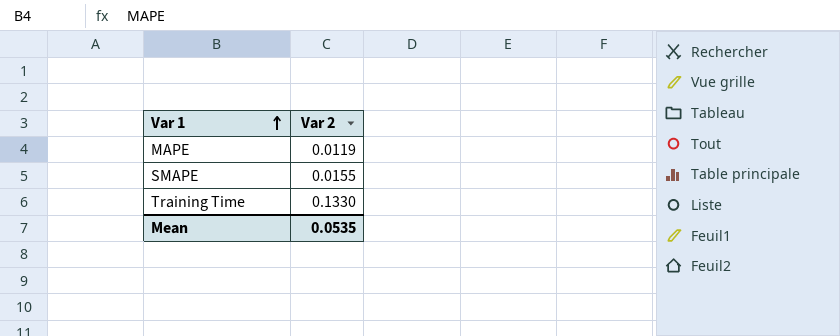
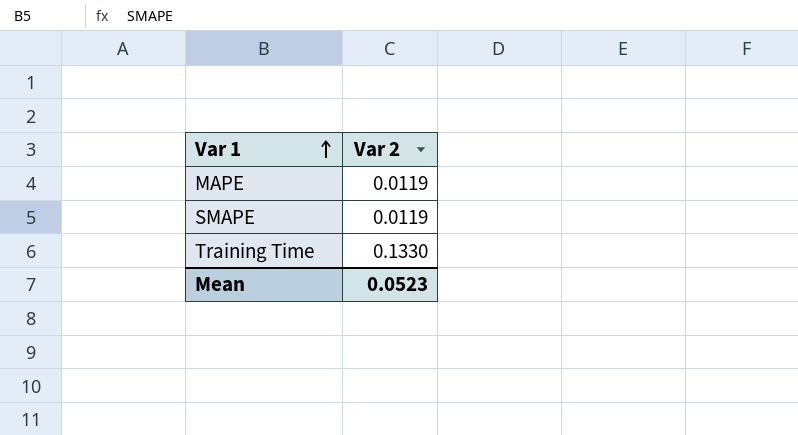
SMAPE | Var 2: 0.0155 -> 0.0119
Mean | Var 2: 0.0535 -> 0.0523

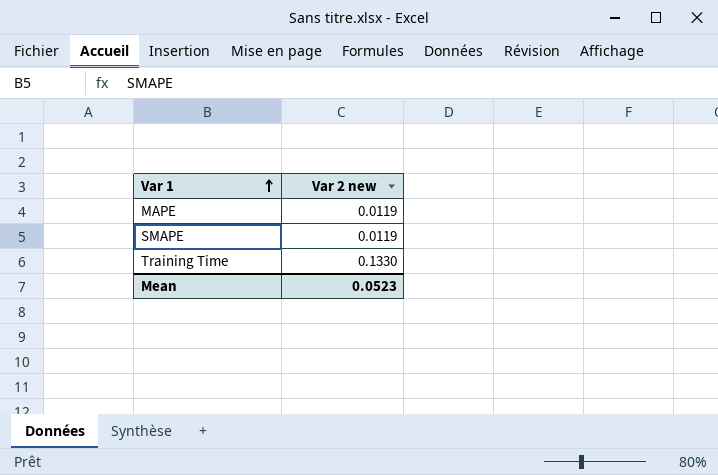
column name: Var 2 -> Var 2 new

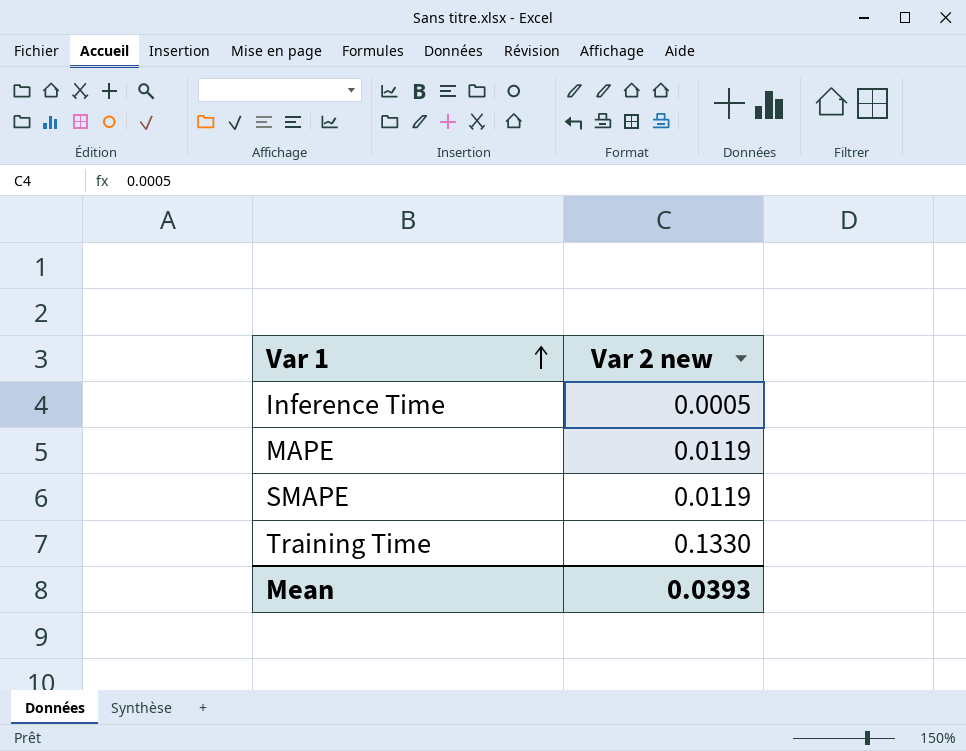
row Inference Time: none -> 0.0005
Mean | Var 2 new: 0.0523 -> 0.0393

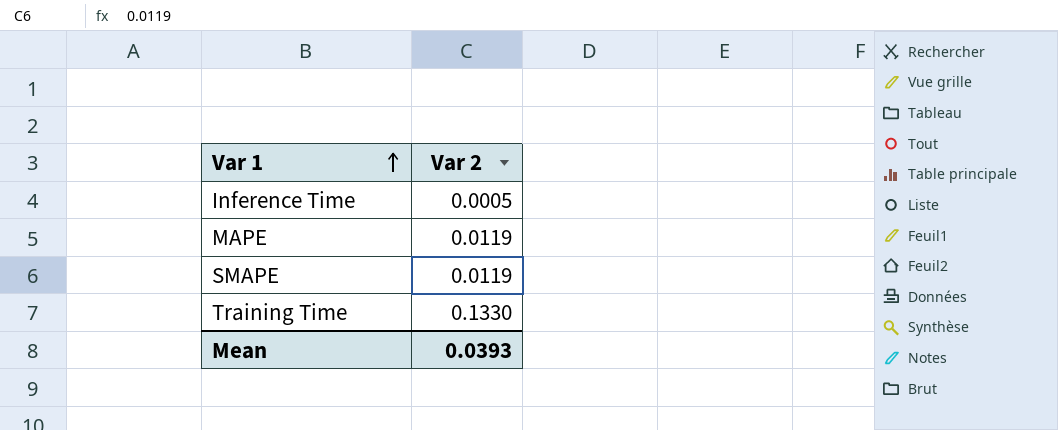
column name: Var 2 new -> Var 2

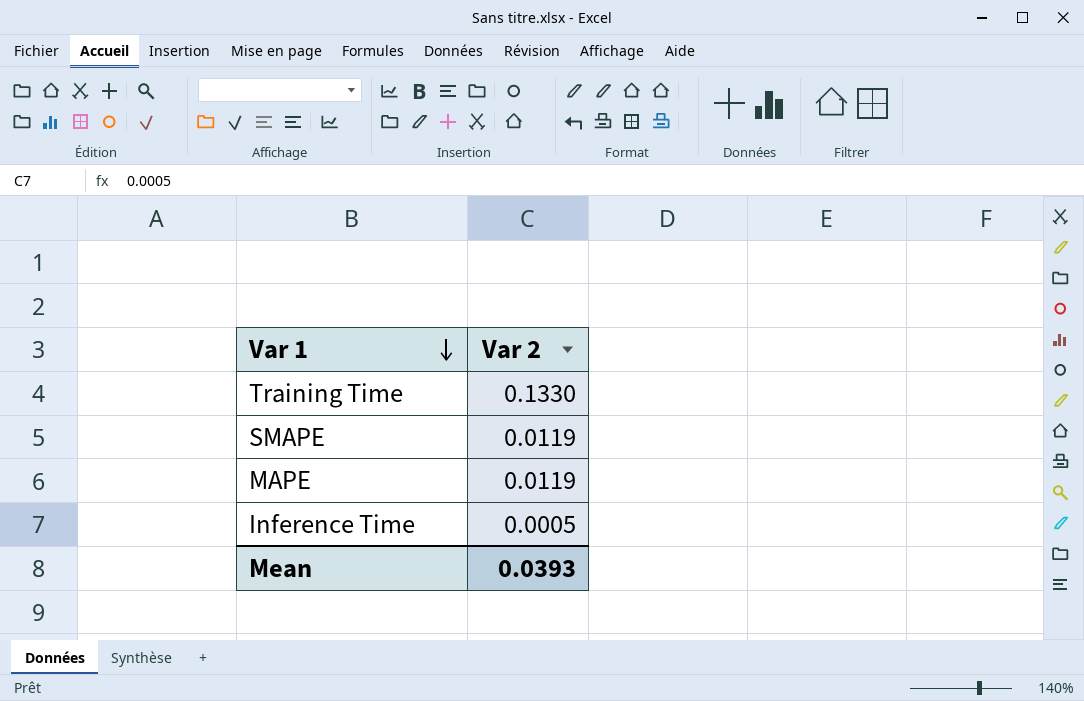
row order: Var 1 ascending -> Var 1 descending

